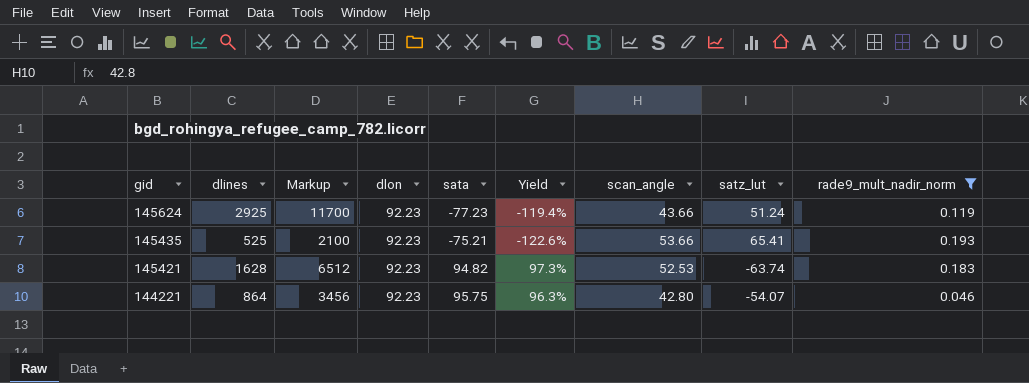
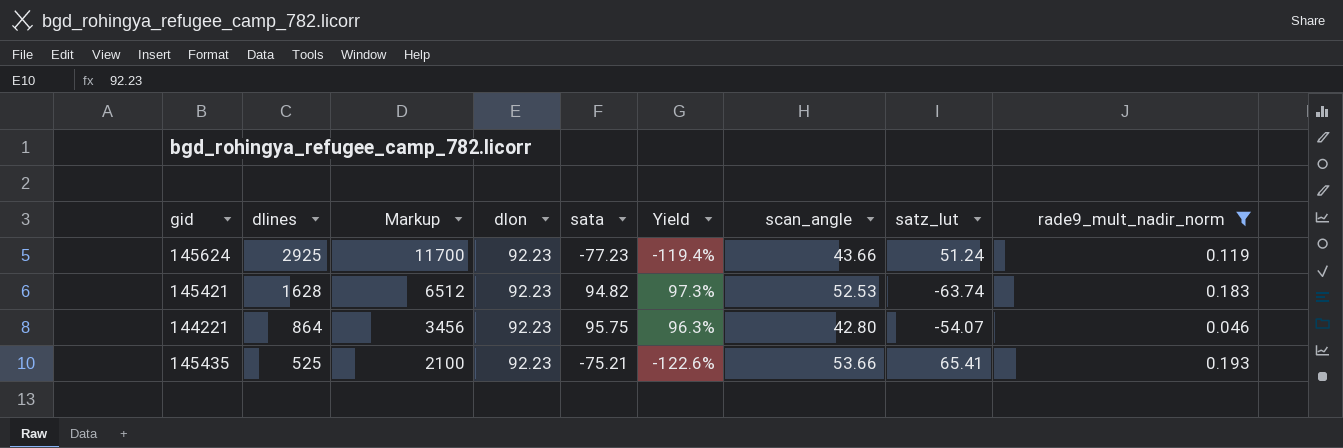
row order: gid descending -> dlines descending

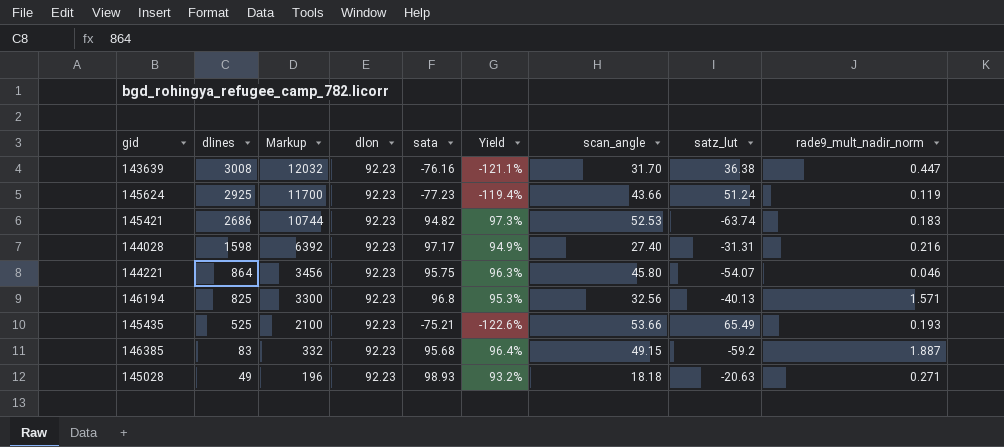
filter: rade9_mult_nadir_norm <= 0.193 -> none
145421 | dlines: 1628 -> 2686
145421 | Markup: 6512 -> 10744
144221 | scan_angle: 42.80 -> 45.80
145435 | satz_lut: 65.41 -> 65.49

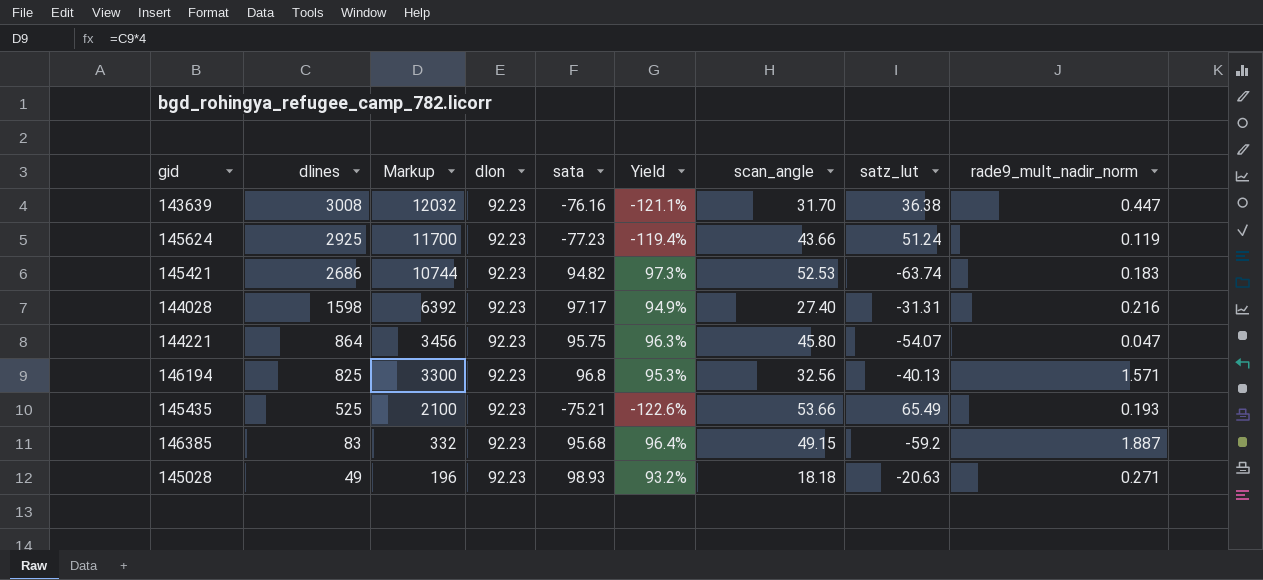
144221 | rade9_mult_nadir_norm: 0.046 -> 0.047

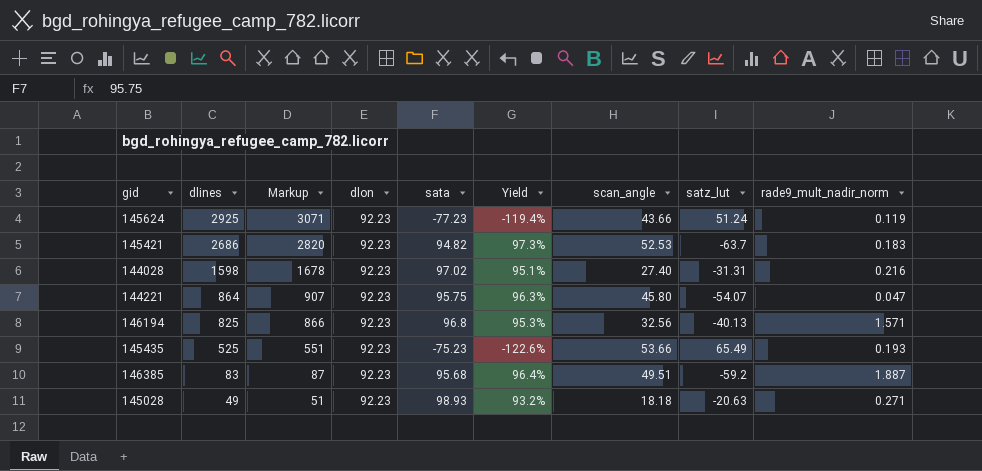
column Markup | formula: [dlines] * 4 -> [dlines] * 1.05
row 143639: 3008 | 12032 | 92.23 | -76.16 | -121.1% | 31.70 | 36.38 | 0.447 -> none
145421 | satz_lut: -63.74 -> -63.7
144028 | sata: 97.17 -> 97.02
144028 | Yield: 94.9% -> 95.1%
145435 | sata: -75.21 -> -75.23
146385 | scan_angle: 49.15 -> 49.51

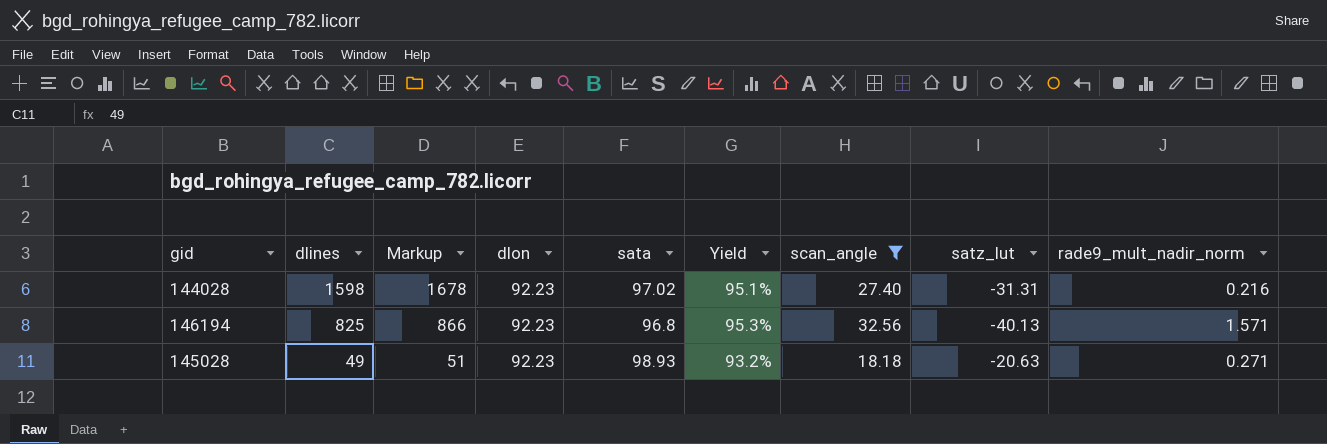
filter: none -> scan_angle <= 32.56

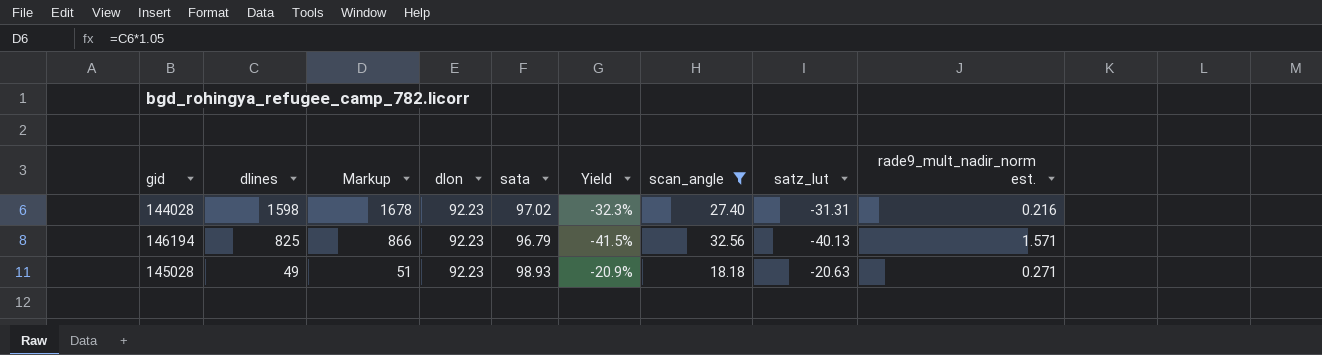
column Yield | formula: [dlon] / [sata] -> [satz_lut] / [sata]
column name: rade9_mult_nadir_norm -> rade9_mult_nadir_norm est.
146194 | sata: 96.8 -> 96.79

